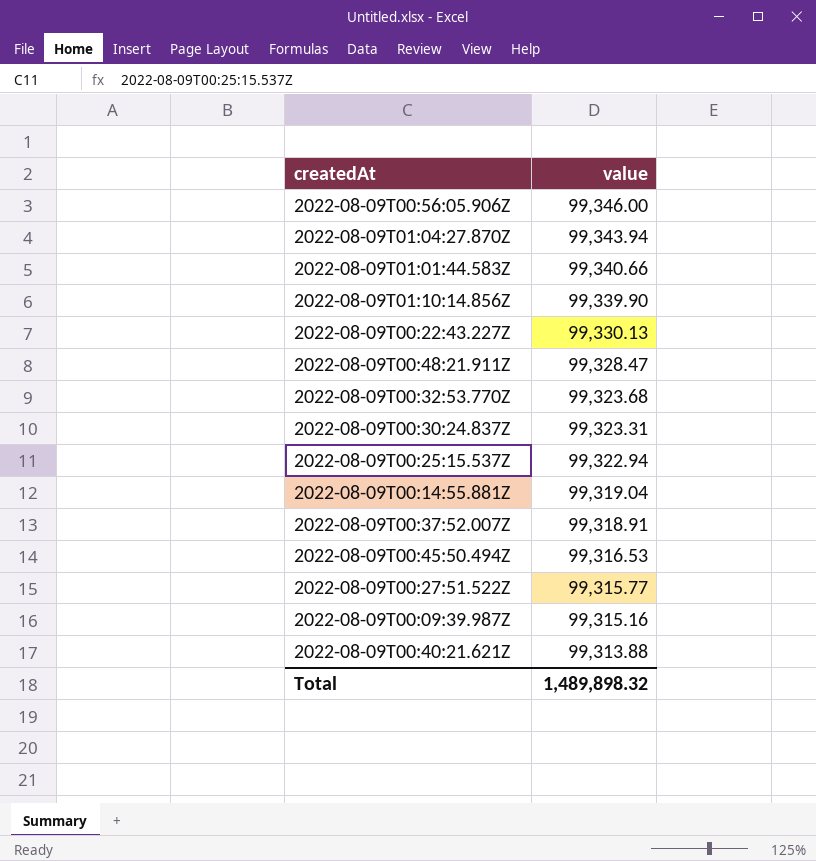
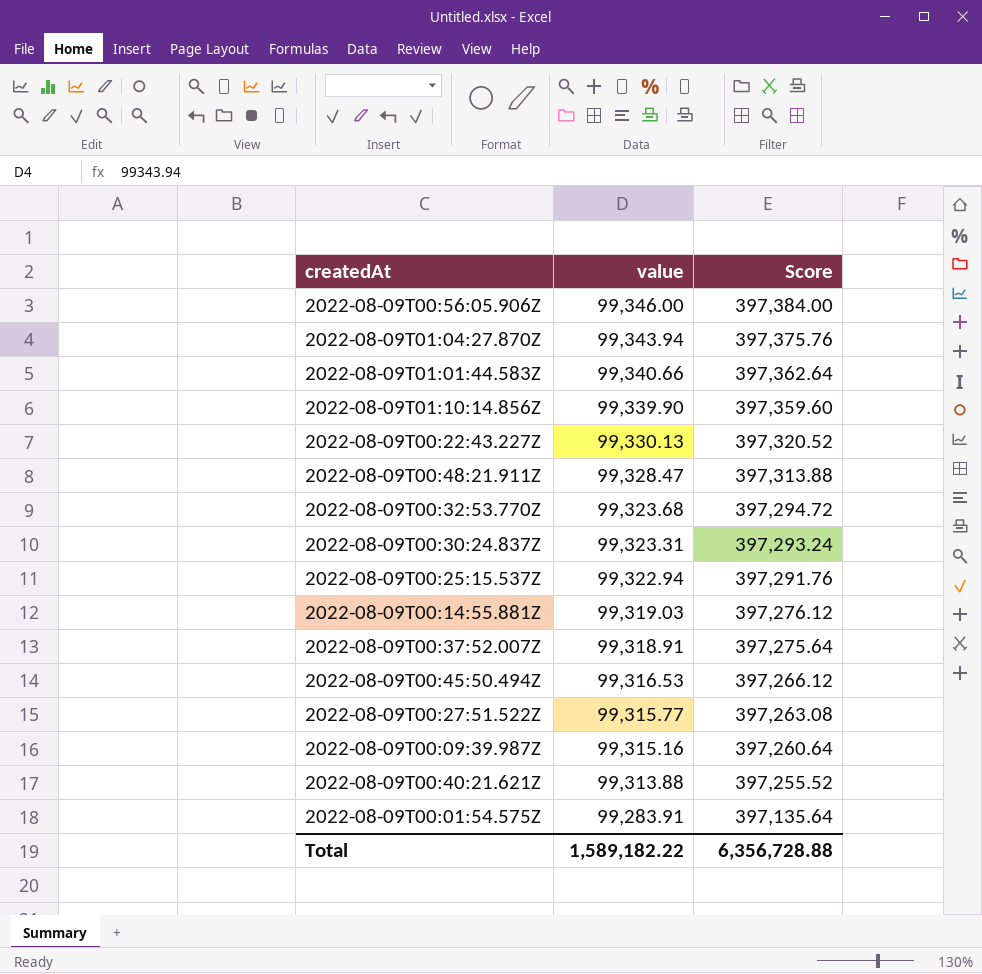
column Score | formula: none -> [value] * 4
2022-08-09T00:14:55.881Z | value: 99,319.04 -> 99,319.03
row 2022-08-09T00:01:54.575Z: none -> 99,283.91 | 397,135.64
Total | value: 1,489,898.32 -> 1,589,182.22

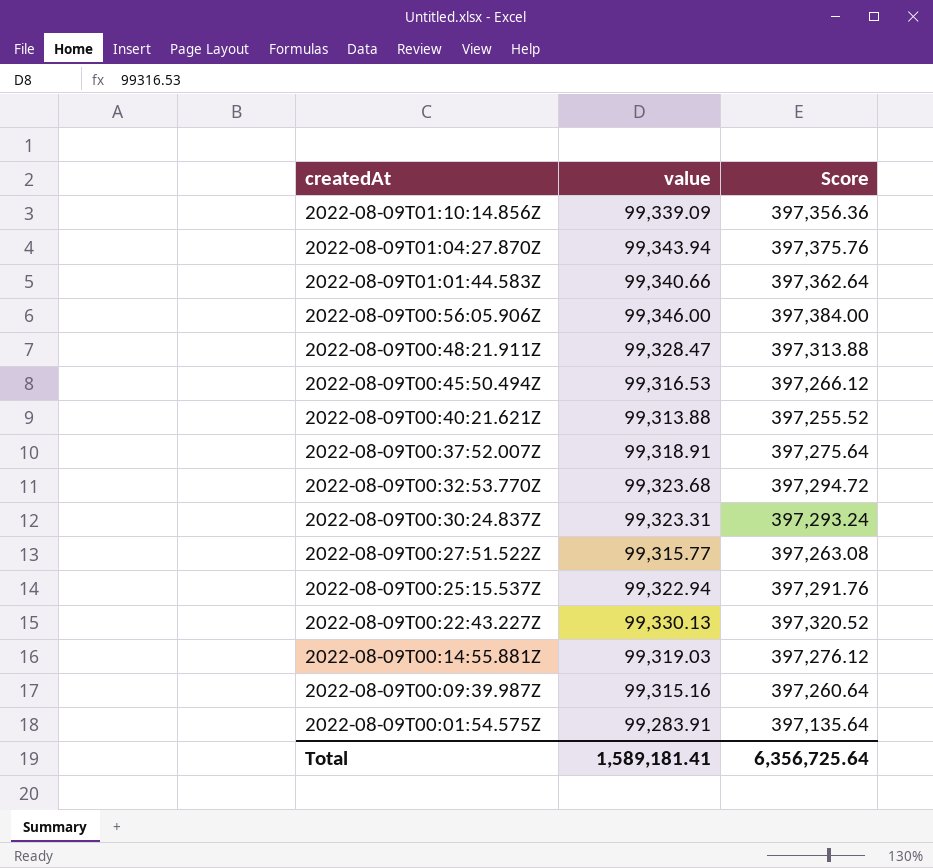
row order: value descending -> createdAt descending
2022-08-09T01:10:14.856Z | value: 99,339.90 -> 99,339.09
2022-08-09T01:10:14.856Z | Score: 397,359.60 -> 397,356.36
Total | value: 1,589,182.22 -> 1,589,181.41
Total | Score: 6,356,728.88 -> 6,356,725.64

